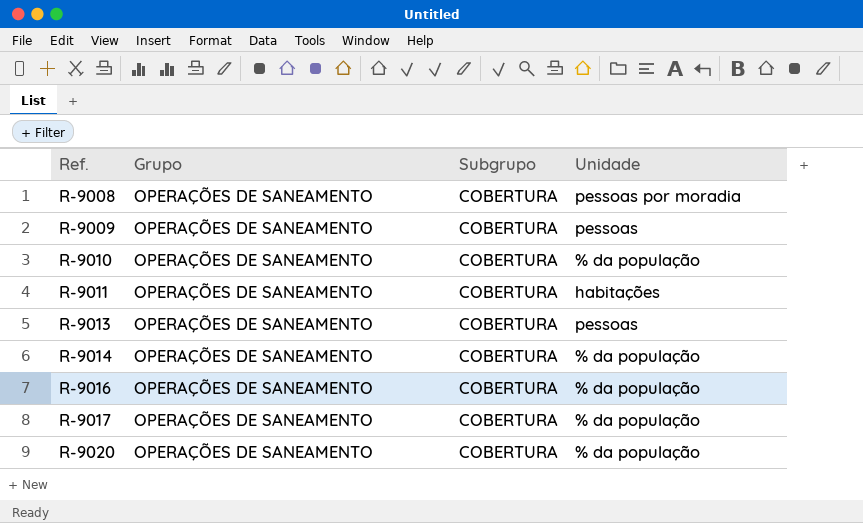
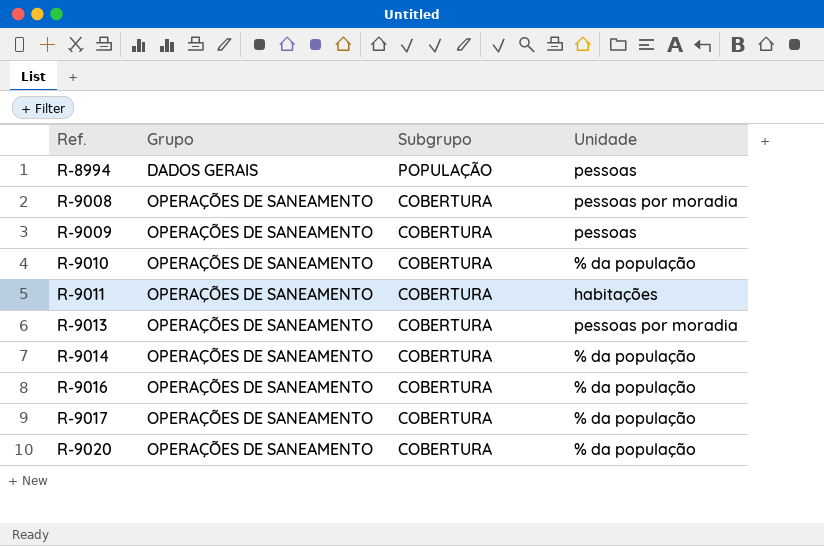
row R-8994: none -> DADOS GERAIS | POPULAÇÃO | pessoas
R-9013 | Unidade: pessoas -> pessoas por moradia

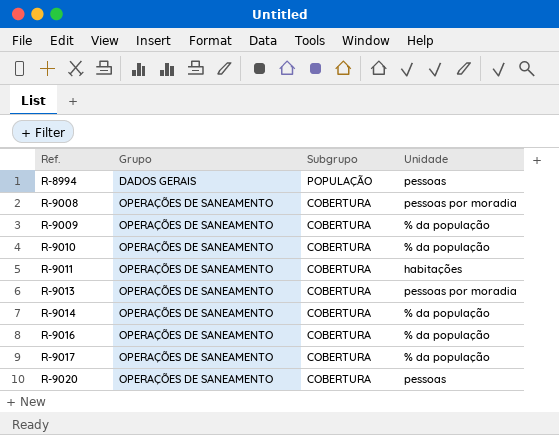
R-9009 | Unidade: pessoas -> % da população
R-9020 | Unidade: % da população -> pessoas

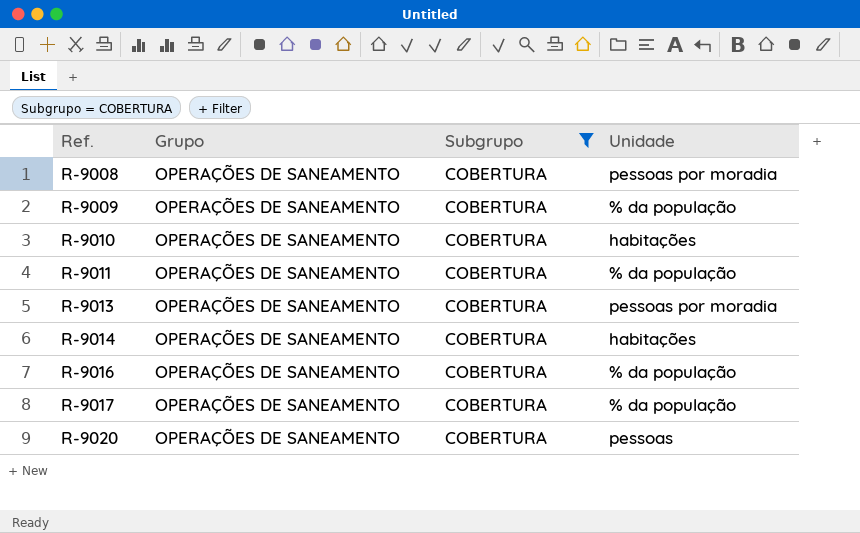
filter: none -> Subgrupo = COBERTURA
R-9010 | Unidade: % da população -> habitações
R-9011 | Unidade: habitações -> % da população
R-9014 | Unidade: % da população -> habitações

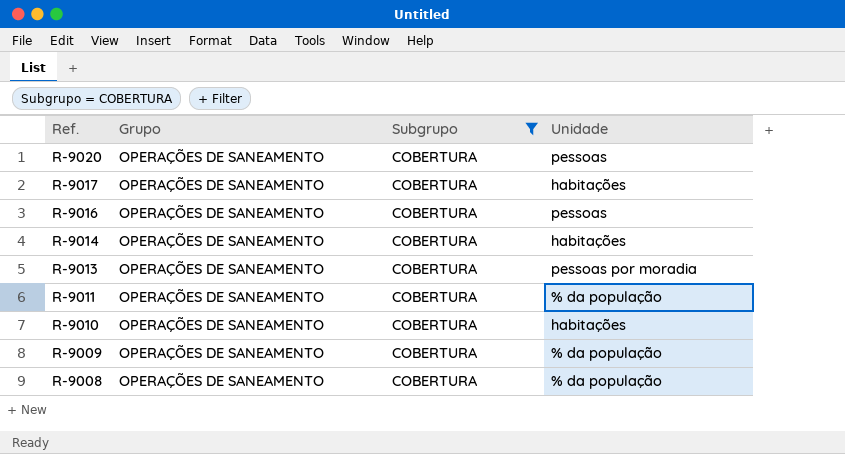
row order: Ref. ascending -> Ref. descending
R-9017 | Unidade: % da população -> habitações
R-9016 | Unidade: % da população -> pessoas
R-9008 | Unidade: pessoas por moradia -> % da população

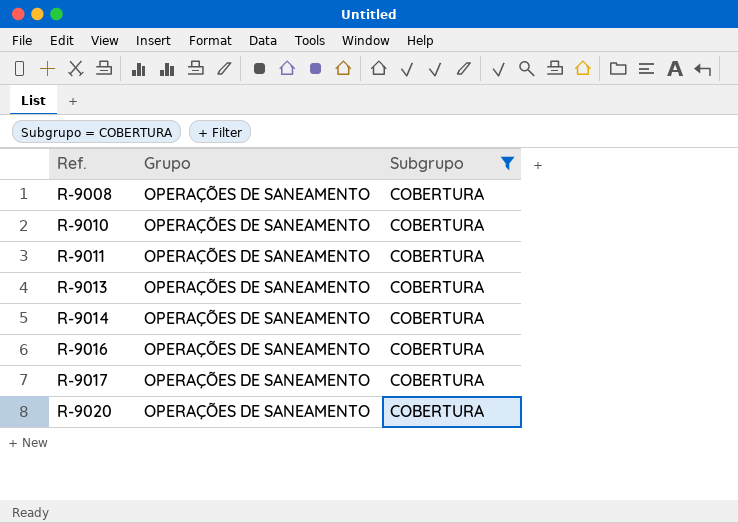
row order: Ref. descending -> Ref. ascending
column Unidade | position: 4 -> none
row R-9009: OPERAÇÕES DE SANEAMENTO | COBERTURA | % da população -> none

